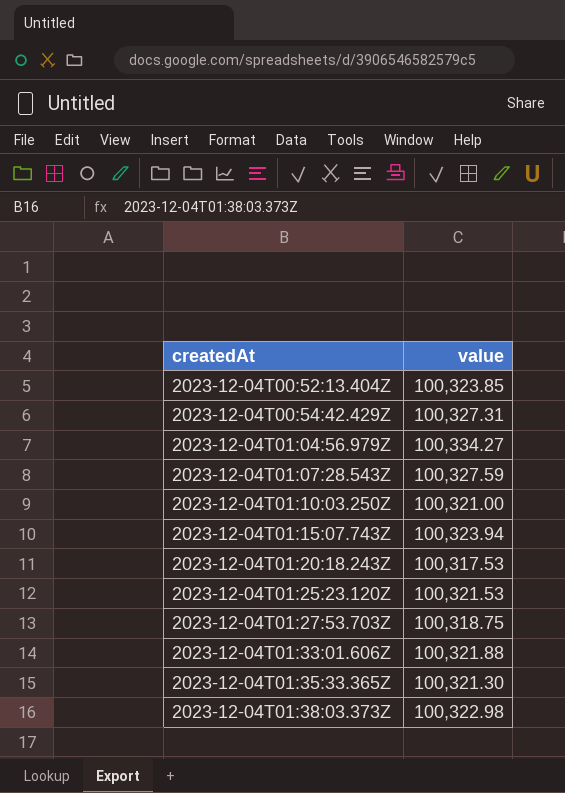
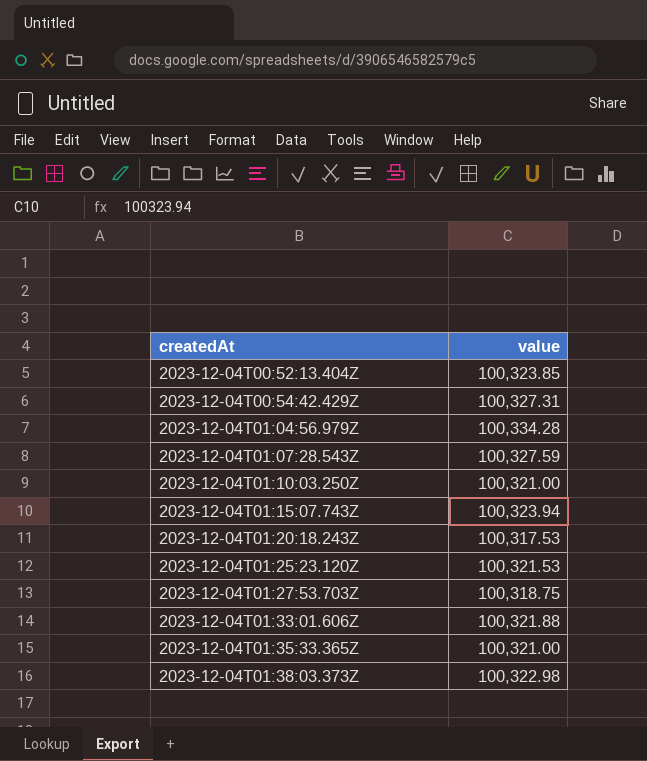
2023-12-04T01:04:56.979Z | value: 100,334.27 -> 100,334.28
2023-12-04T01:35:33.365Z | value: 100,321.30 -> 100,321.00

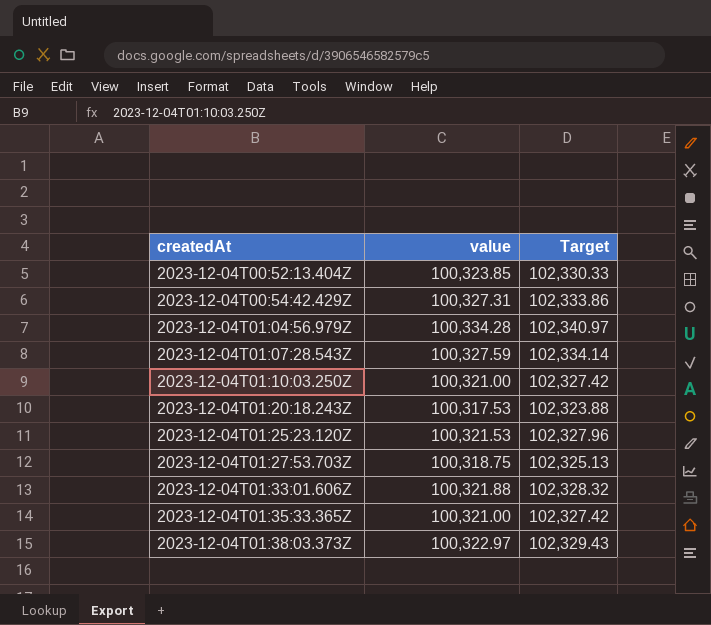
column Target | formula: none -> [value] * 1.02
row 2023-12-04T01:15:07.743Z: 100,323.94 -> none
2023-12-04T01:38:03.373Z | value: 100,322.98 -> 100,322.97

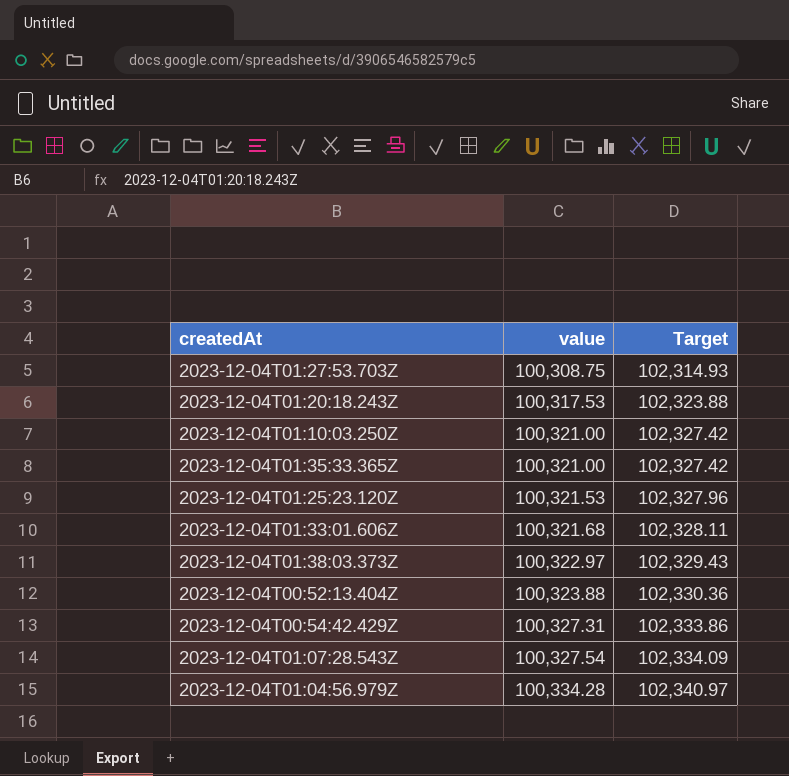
row order: createdAt ascending -> value ascending
2023-12-04T01:27:53.703Z | value: 100,318.75 -> 100,308.75
2023-12-04T01:27:53.703Z | Target: 102,325.13 -> 102,314.93
2023-12-04T01:33:01.606Z | value: 100,321.88 -> 100,321.68
2023-12-04T01:33:01.606Z | Target: 102,328.32 -> 102,328.11
2023-12-04T00:52:13.404Z | value: 100,323.85 -> 100,323.88
2023-12-04T00:52:13.404Z | Target: 102,330.33 -> 102,330.36
2023-12-04T01:07:28.543Z | value: 100,327.59 -> 100,327.54
2023-12-04T01:07:28.543Z | Target: 102,334.14 -> 102,334.09

